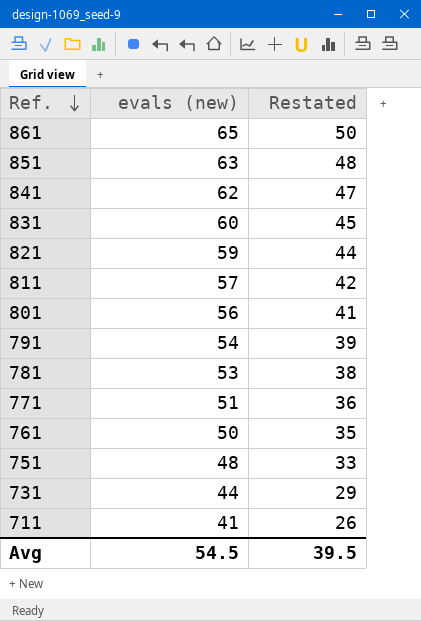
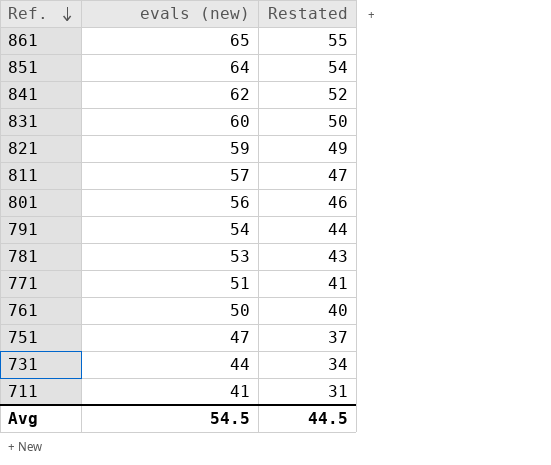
column Restated | formula: [evals (new)] - 15 -> [evals (new)] - 10
851 | evals (new): 63 -> 64
751 | evals (new): 48 -> 47
Avg | Restated: 39.5 -> 44.5

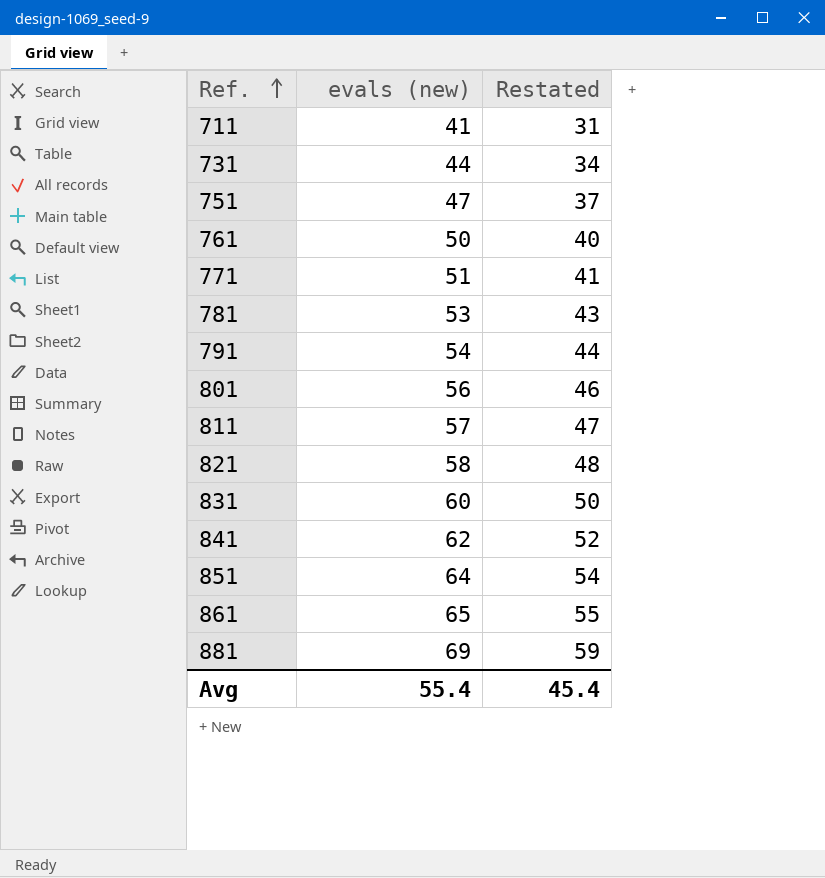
row order: Ref. descending -> Ref. ascending
821 | evals (new): 59 -> 58
821 | Restated: 49 -> 48
row 881: none -> 69 | 59
Avg | evals (new): 54.5 -> 55.4
Avg | Restated: 44.5 -> 45.4

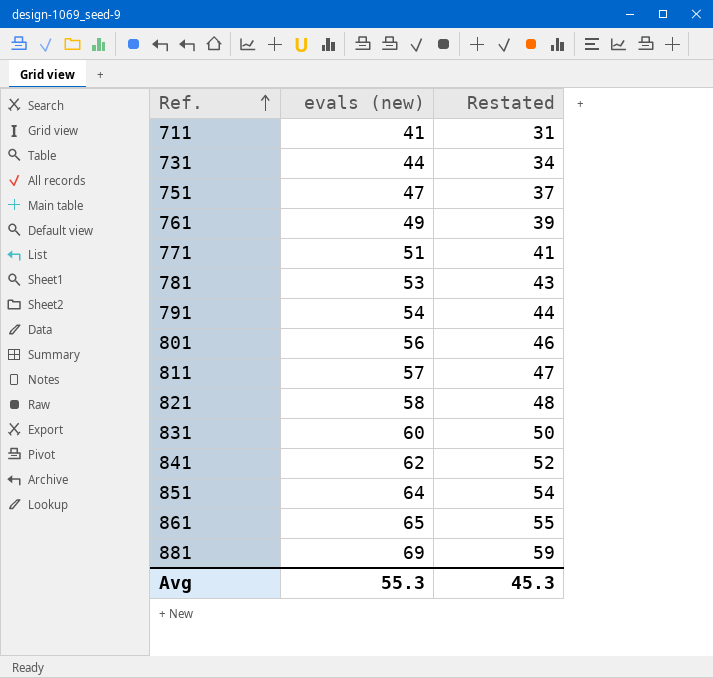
761 | evals (new): 50 -> 49
761 | Restated: 40 -> 39
Avg | evals (new): 55.4 -> 55.3
Avg | Restated: 45.4 -> 45.3

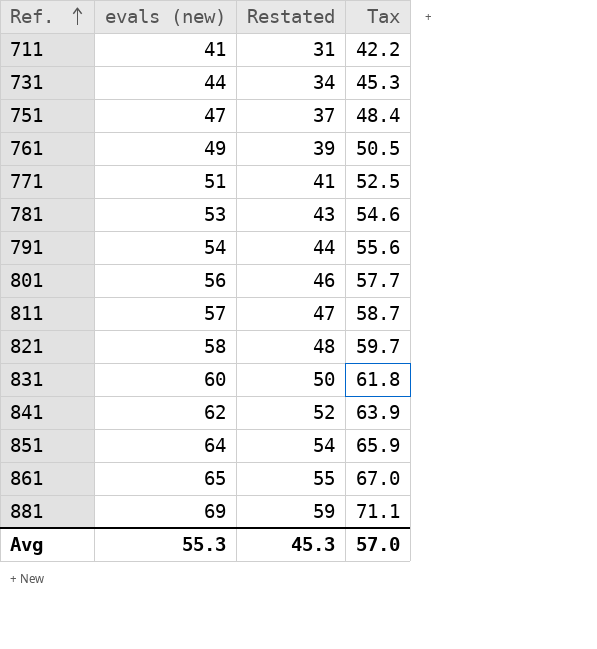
column Tax | formula: none -> [evals (new)] * 1.03

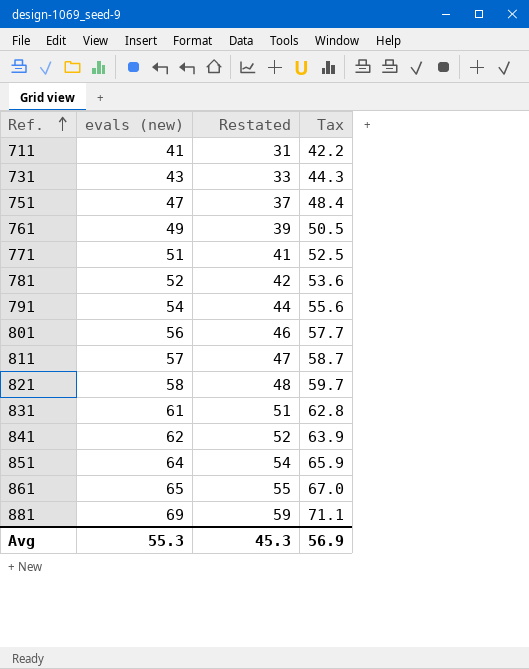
731 | evals (new): 44 -> 43
731 | Restated: 34 -> 33
731 | Tax: 45.3 -> 44.3
781 | evals (new): 53 -> 52
781 | Restated: 43 -> 42
781 | Tax: 54.6 -> 53.6
831 | evals (new): 60 -> 61
831 | Restated: 50 -> 51
831 | Tax: 61.8 -> 62.8
Avg | Tax: 57.0 -> 56.9

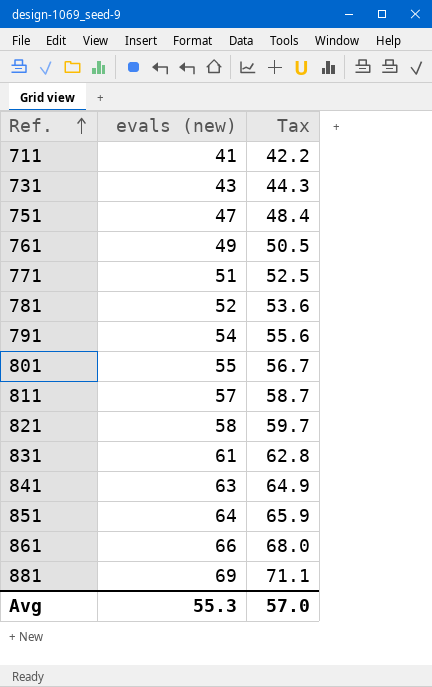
column Restated | formula: [evals (new)] - 10 -> none
801 | evals (new): 56 -> 55
801 | Tax: 57.7 -> 56.7
841 | evals (new): 62 -> 63
841 | Tax: 63.9 -> 64.9
861 | evals (new): 65 -> 66
861 | Tax: 67.0 -> 68.0
Avg | Tax: 56.9 -> 57.0

